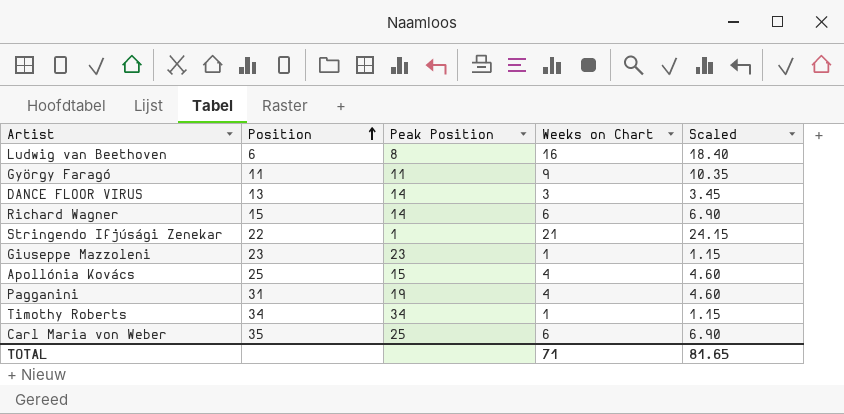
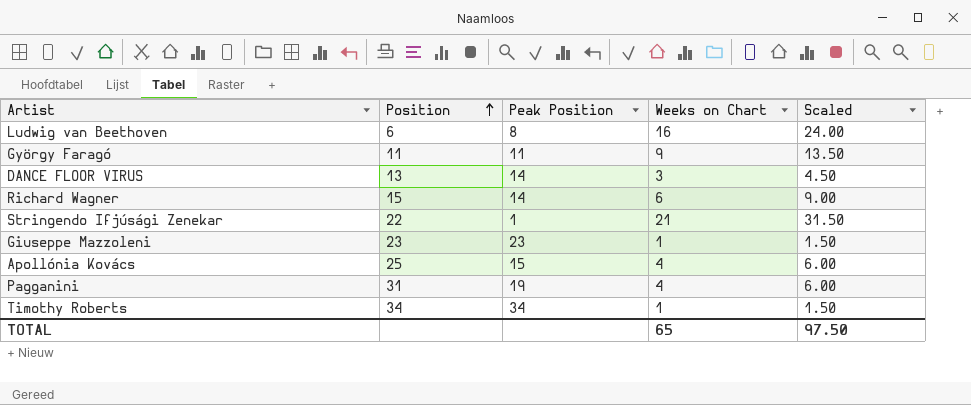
column Scaled | formula: [Weeks on Chart] * 1.15 -> [Weeks on Chart] * 1.5
row Carl Maria von Weber: 35 | 25 | 6 | 6.90 -> none
TOTAL | Weeks on Chart: 71 -> 65
TOTAL | Scaled: 81.65 -> 97.50

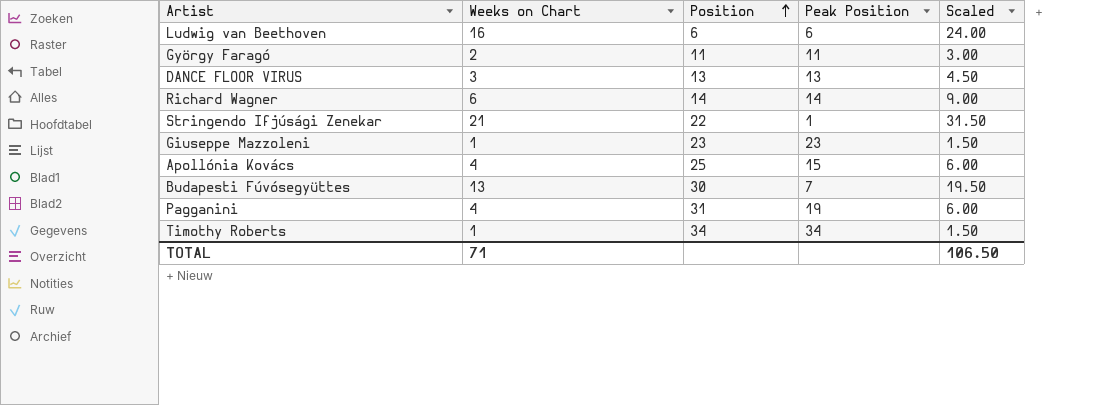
column Weeks on Chart | position: 4 -> 2
Ludwig van Beethoven | Peak Position: 8 -> 6
György Faragó | Weeks on Chart: 9 -> 2
György Faragó | Scaled: 13.50 -> 3.00
DANCE FLOOR VIRUS | Peak Position: 14 -> 13
Richard Wagner | Position: 15 -> 14
row Budapesti Fúvósegyüttes: none -> 13 | 30 | 7 | 19.50
TOTAL | Weeks on Chart: 65 -> 71
TOTAL | Scaled: 97.50 -> 106.50

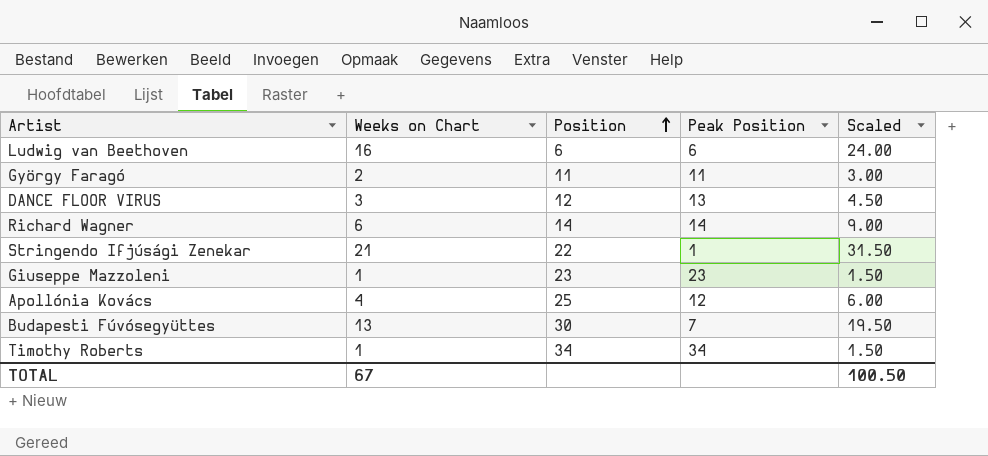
row Pagganini: 4 | 31 | 19 | 6.00 -> none
DANCE FLOOR VIRUS | Position: 13 -> 12
Apollónia Kovács | Peak Position: 15 -> 12
TOTAL | Weeks on Chart: 71 -> 67
TOTAL | Scaled: 106.50 -> 100.50

